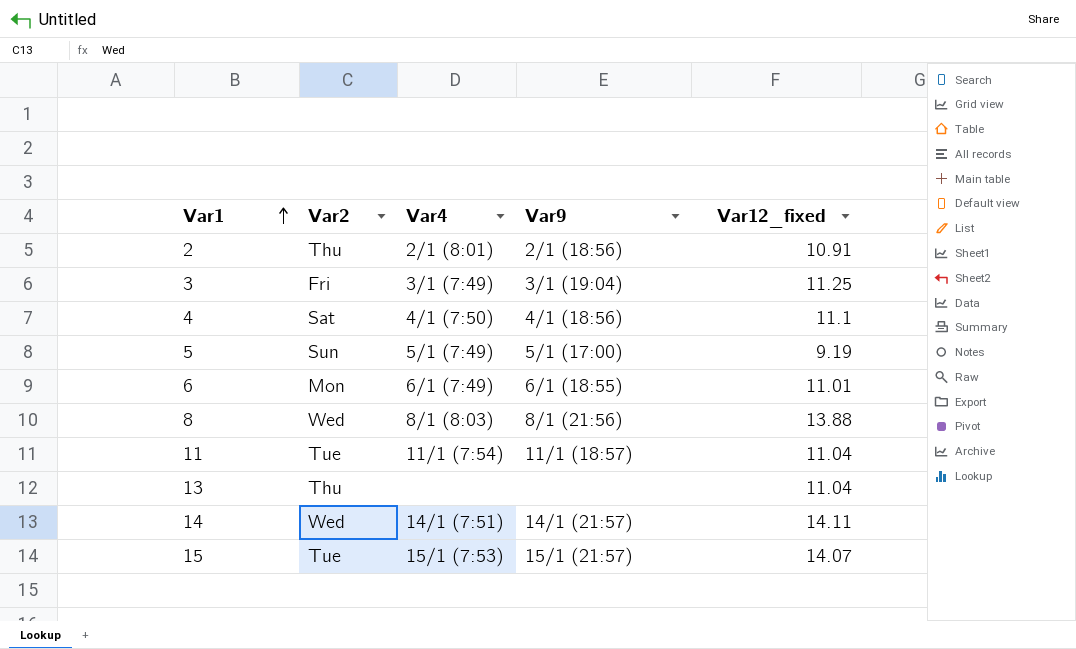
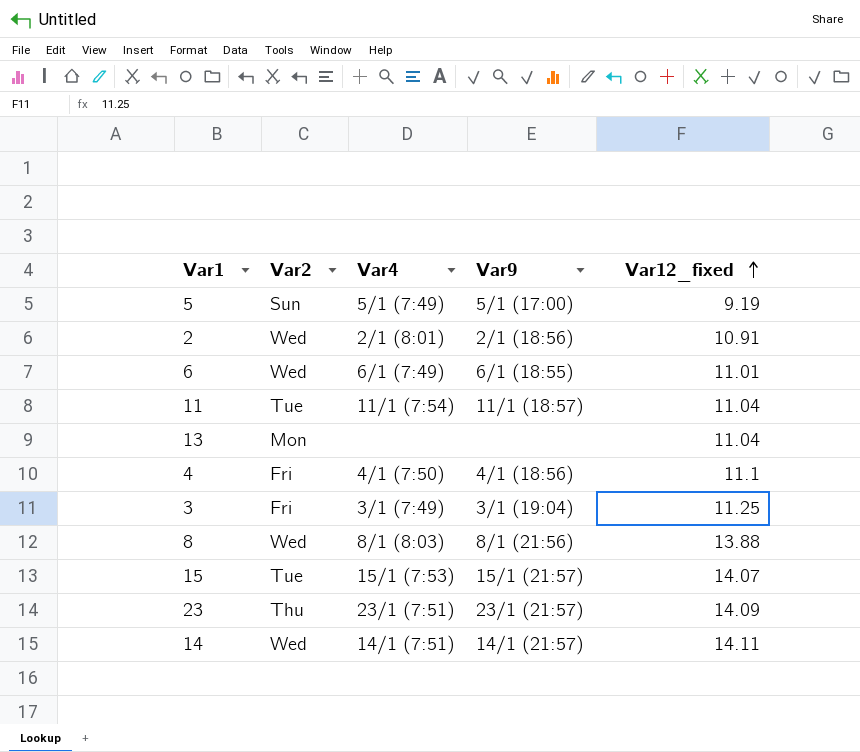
row order: Var1 ascending -> Var12_fixed ascending
2 | Var2: Thu -> Wed
6 | Var2: Mon -> Wed
13 | Var2: Thu -> Mon
4 | Var2: Sat -> Fri
row 23: none -> Thu | 23/1 (7:51) | 23/1 (21:57) | 14.09

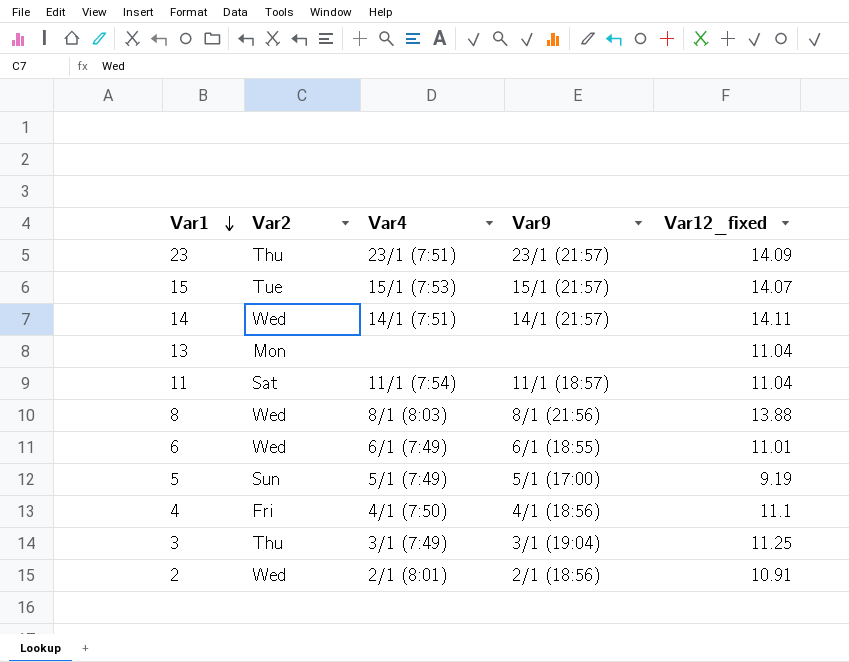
row order: Var12_fixed ascending -> Var1 descending
11 | Var2: Tue -> Sat
3 | Var2: Fri -> Thu

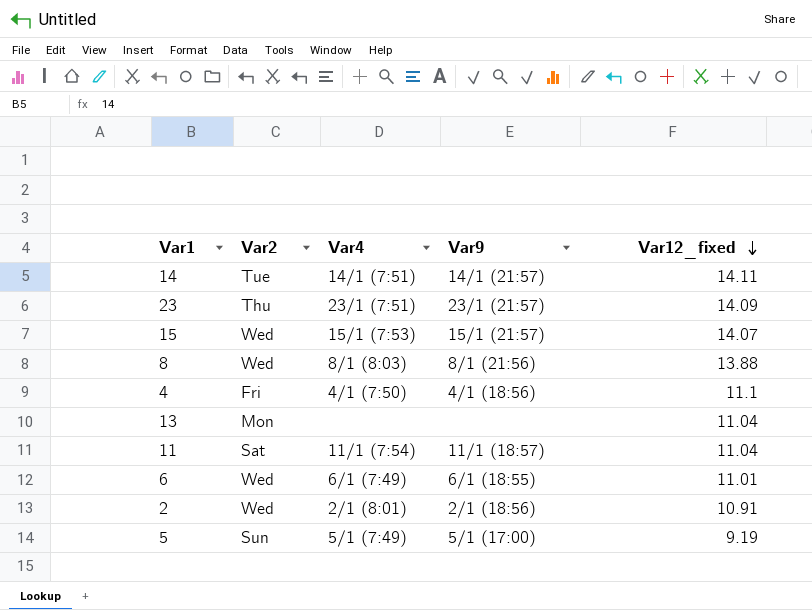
row order: Var1 descending -> Var12_fixed descending
row 3: Thu | 3/1 (7:49) | 3/1 (19:04) | 11.25 -> none
14 | Var2: Wed -> Tue
15 | Var2: Tue -> Wed

